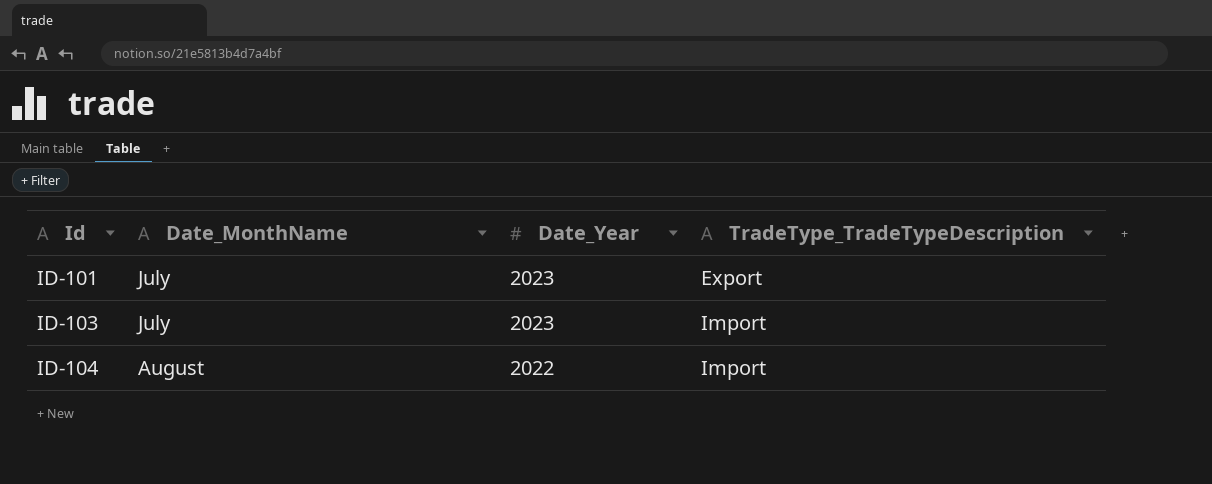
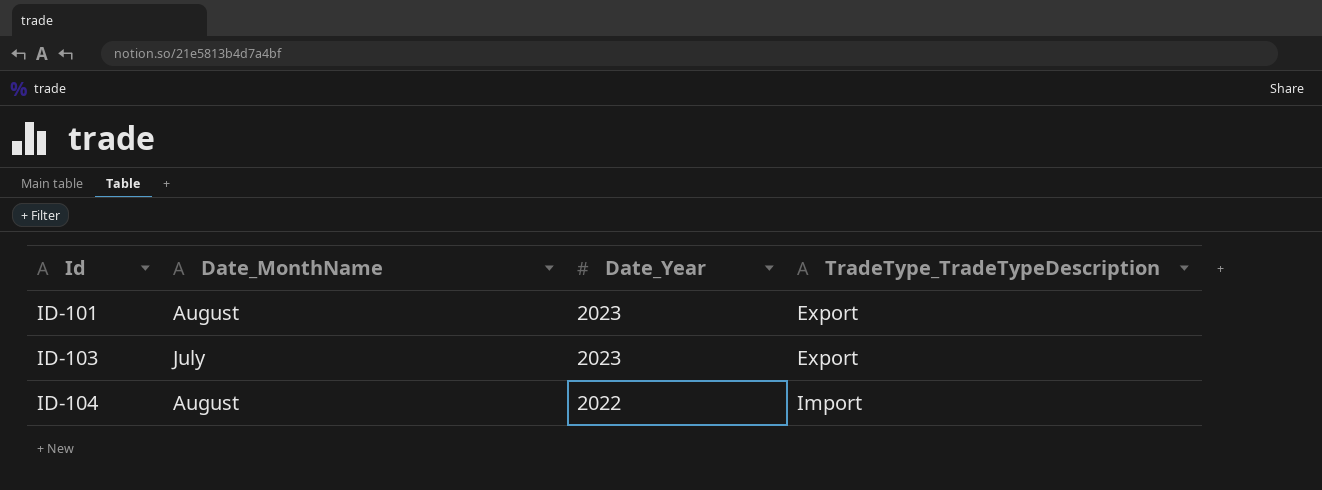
ID-101 | Date_MonthName: July -> August
ID-103 | TradeType_TradeTypeDescription: Import -> Export

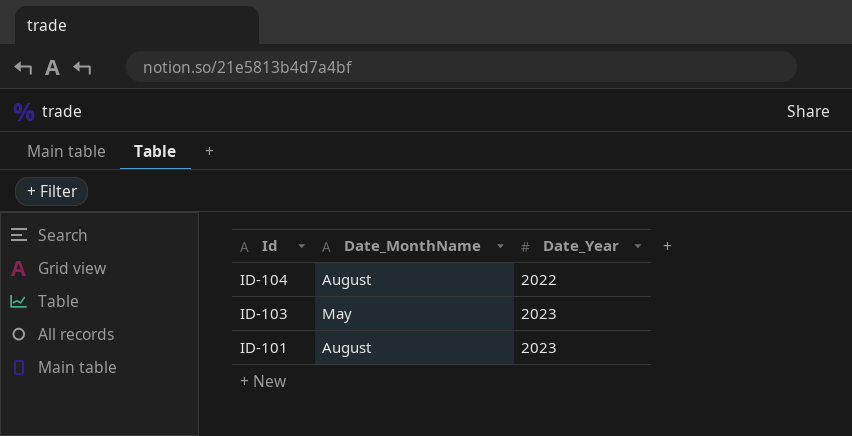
row order: Id ascending -> Id descending
column TradeType_TradeTypeDescription | position: 4 -> none
ID-103 | Date_MonthName: July -> May

